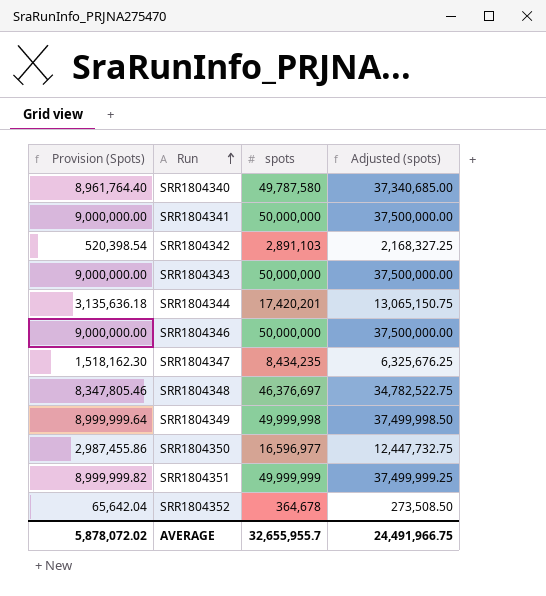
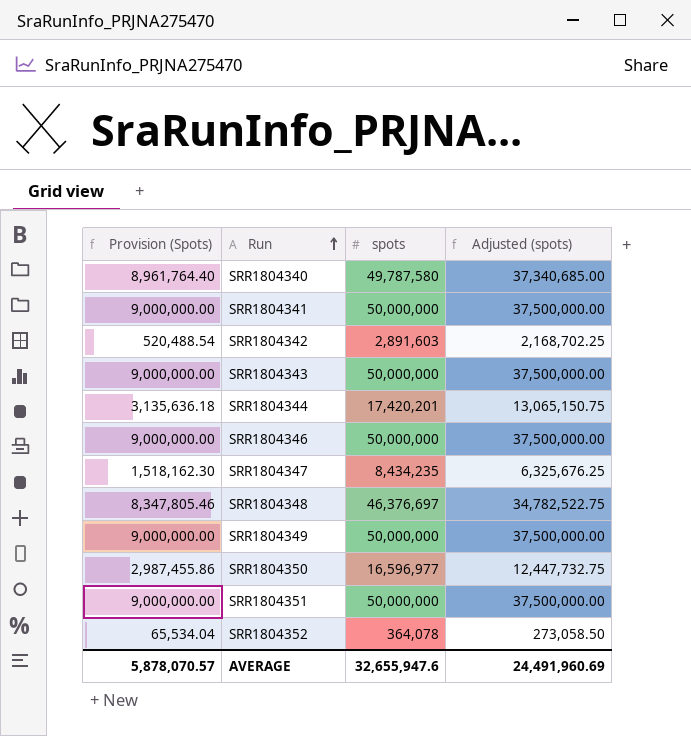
SRR1804342 | Provision (Spots): 520,398.54 -> 520,488.54
SRR1804342 | spots: 2,891,103 -> 2,891,603
SRR1804342 | Adjusted (spots): 2,168,327.25 -> 2,168,702.25
SRR1804349 | Provision (Spots): 8,999,999.64 -> 9,000,000.00
SRR1804349 | spots: 49,999,998 -> 50,000,000
SRR1804349 | Adjusted (spots): 37,499,998.50 -> 37,500,000.00
SRR1804351 | Provision (Spots): 8,999,999.82 -> 9,000,000.00
SRR1804351 | spots: 49,999,999 -> 50,000,000
SRR1804351 | Adjusted (spots): 37,499,999.25 -> 37,500,000.00
SRR1804352 | Provision (Spots): 65,642.04 -> 65,534.04
SRR1804352 | spots: 364,678 -> 364,078
SRR1804352 | Adjusted (spots): 273,508.50 -> 273,058.50
AVERAGE | Provision (Spots): 5,878,072.02 -> 5,878,070.57
AVERAGE | spots: 32,655,955.7 -> 32,655,947.6
AVERAGE | Adjusted (spots): 24,491,966.75 -> 24,491,960.69

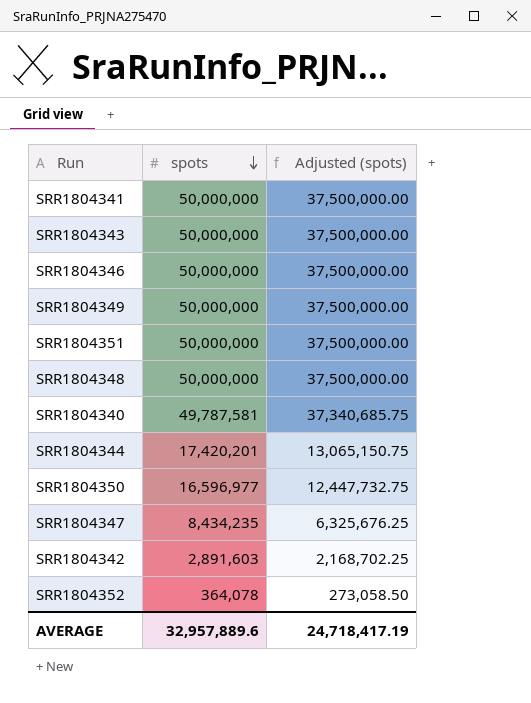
row order: Run ascending -> spots descending
column Provision (Spots) | formula: [spots] * 0.18 -> none
SRR1804348 | spots: 46,376,697 -> 50,000,000
SRR1804348 | Adjusted (spots): 34,782,522.75 -> 37,500,000.00
SRR1804340 | spots: 49,787,580 -> 49,787,581
SRR1804340 | Adjusted (spots): 37,340,685.00 -> 37,340,685.75
AVERAGE | spots: 32,655,947.6 -> 32,957,889.6
AVERAGE | Adjusted (spots): 24,491,960.69 -> 24,718,417.19

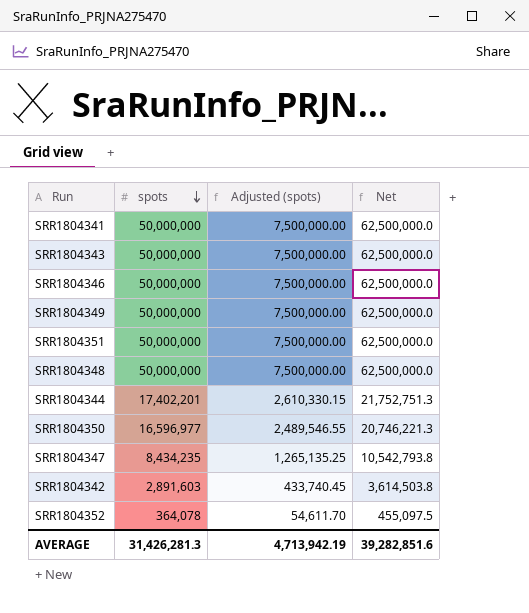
column Adjusted (spots) | formula: [spots] * 0.75 -> [spots] * 0.15
column Net | formula: none -> [spots] * 1.25
row SRR1804340: 49,787,581 | 37,340,685.75 -> none
SRR1804344 | spots: 17,420,201 -> 17,402,201
AVERAGE | spots: 32,957,889.6 -> 31,426,281.3
AVERAGE | Adjusted (spots): 24,718,417.19 -> 4,713,942.19

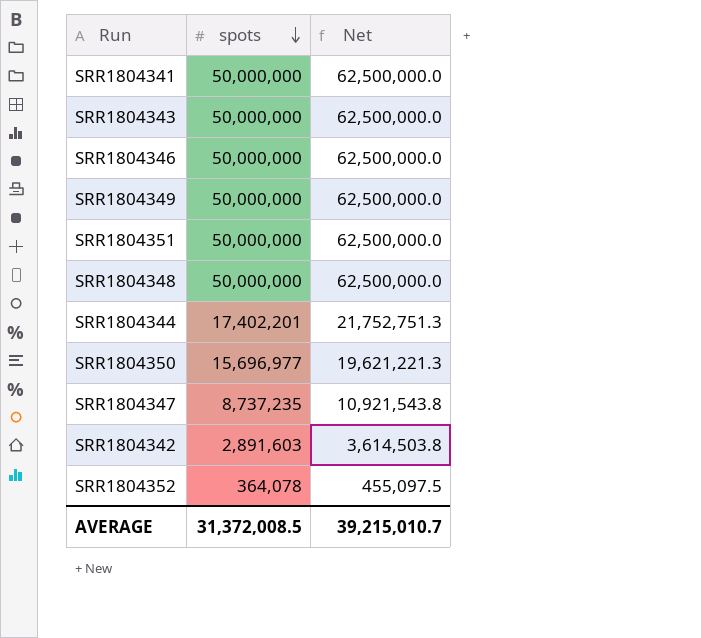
column Adjusted (spots) | formula: [spots] * 0.15 -> none
SRR1804350 | spots: 16,596,977 -> 15,696,977
SRR1804350 | Net: 20,746,221.3 -> 19,621,221.3
SRR1804347 | spots: 8,434,235 -> 8,737,235
SRR1804347 | Net: 10,542,793.8 -> 10,921,543.8
AVERAGE | spots: 31,426,281.3 -> 31,372,008.5
AVERAGE | Net: 39,282,851.6 -> 39,215,010.7

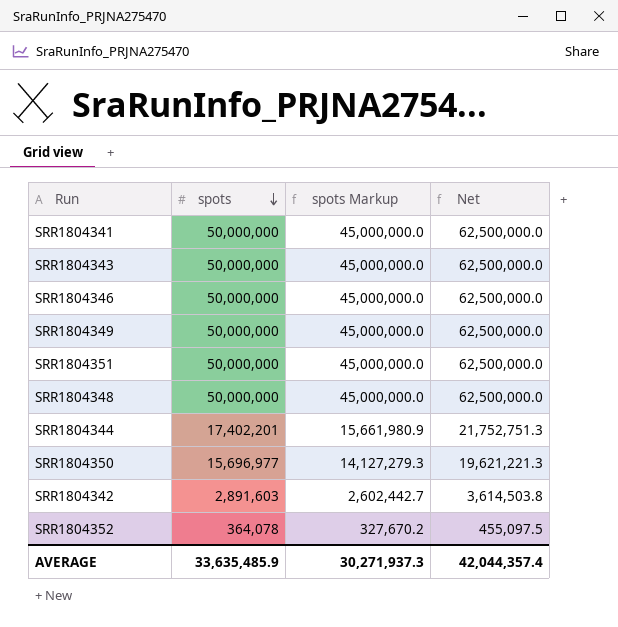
column spots Markup | formula: none -> [spots] * 0.9
row SRR1804347: 8,737,235 | 10,921,543.8 -> none
AVERAGE | spots: 31,372,008.5 -> 33,635,485.9
AVERAGE | Net: 39,215,010.7 -> 42,044,357.4

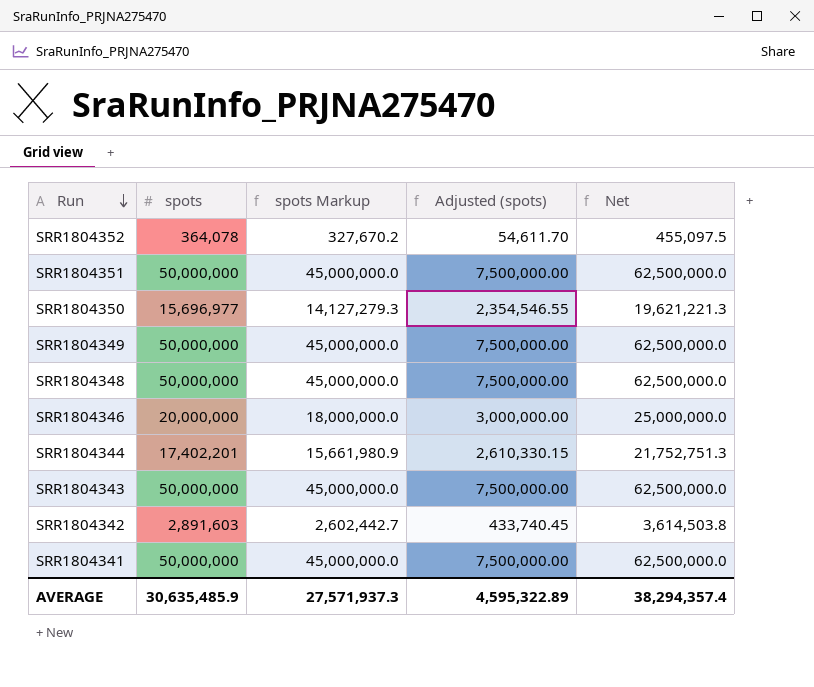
row order: spots descending -> Run descending
column Adjusted (spots) | formula: none -> [spots] * 0.15
SRR1804346 | spots: 50,000,000 -> 20,000,000
SRR1804346 | spots Markup: 45,000,000.0 -> 18,000,000.0
SRR1804346 | Net: 62,500,000.0 -> 25,000,000.0
AVERAGE | spots: 33,635,485.9 -> 30,635,485.9
AVERAGE | spots Markup: 30,271,937.3 -> 27,571,937.3
AVERAGE | Net: 42,044,357.4 -> 38,294,357.4

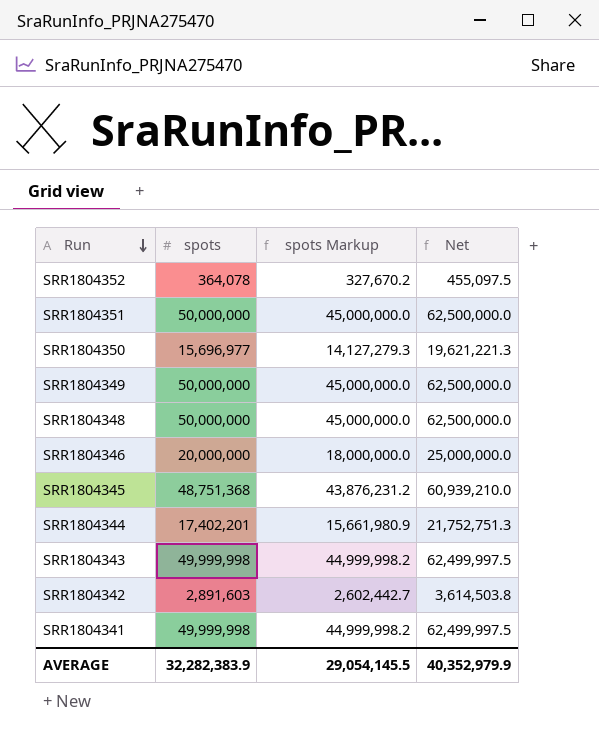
column Adjusted (spots) | formula: [spots] * 0.15 -> none
row SRR1804345: none -> 48,751,368 | 43,876,231.2 | 60,939,210.0
SRR1804343 | spots: 50,000,000 -> 49,999,998
SRR1804343 | spots Markup: 45,000,000.0 -> 44,999,998.2
SRR1804343 | Net: 62,500,000.0 -> 62,499,997.5
SRR1804341 | spots: 50,000,000 -> 49,999,998
SRR1804341 | spots Markup: 45,000,000.0 -> 44,999,998.2
SRR1804341 | Net: 62,500,000.0 -> 62,499,997.5
AVERAGE | spots: 30,635,485.9 -> 32,282,383.9
AVERAGE | spots Markup: 27,571,937.3 -> 29,054,145.5
AVERAGE | Net: 38,294,357.4 -> 40,352,979.9

